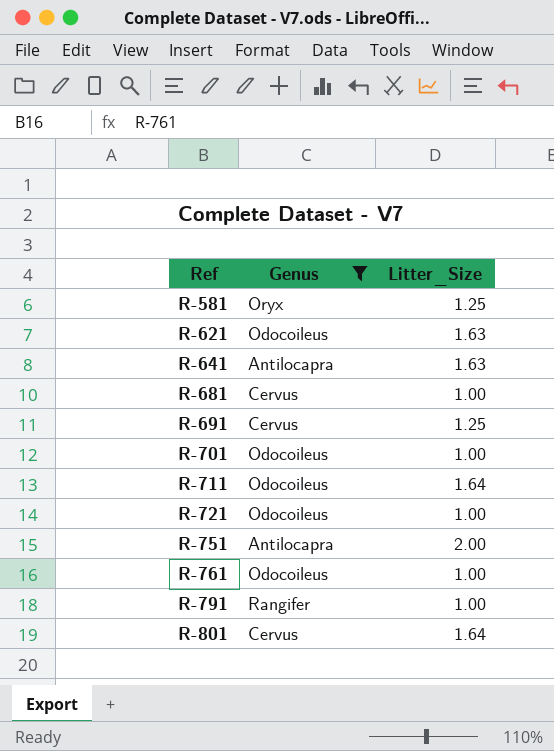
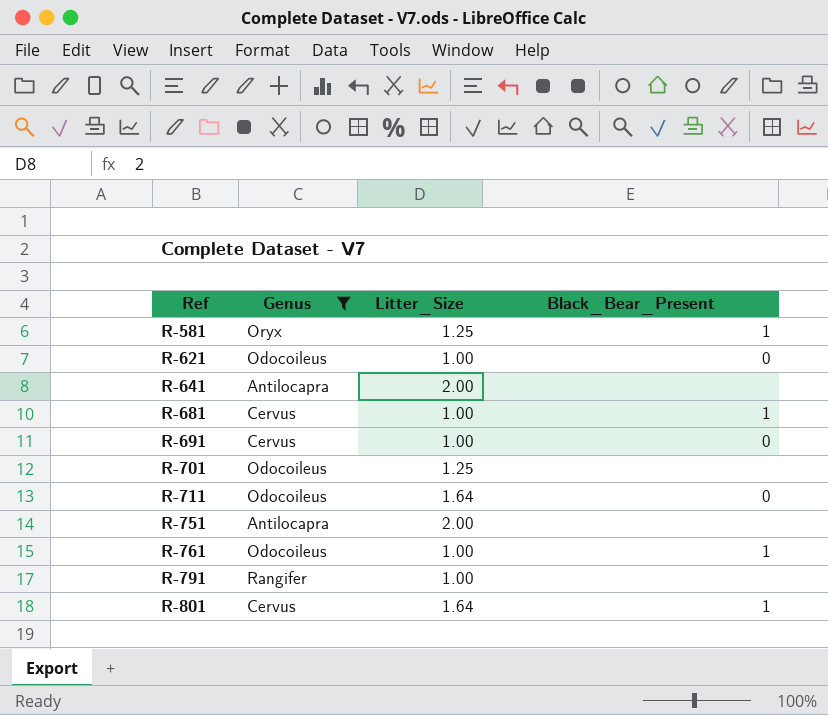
column Black_Bear_Present | position: none -> 4
row R-721: Odocoileus | 1.00 -> none
R-621 | Litter_Size: 1.63 -> 1.00
R-641 | Litter_Size: 1.63 -> 2.00
R-691 | Litter_Size: 1.25 -> 1.00
R-701 | Litter_Size: 1.00 -> 1.25

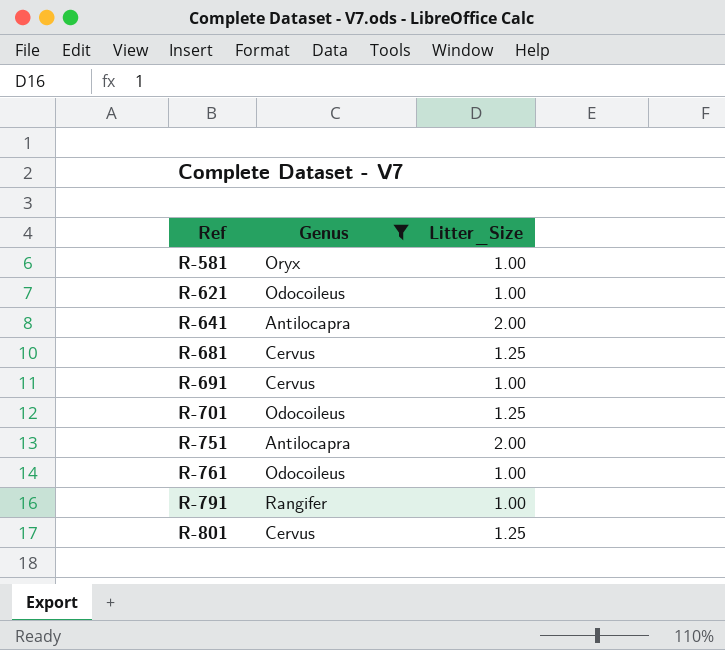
column Black_Bear_Present | position: 4 -> none
row R-711: Odocoileus | 1.64 | 0 -> none
R-581 | Litter_Size: 1.25 -> 1.00
R-681 | Litter_Size: 1.00 -> 1.25
R-801 | Litter_Size: 1.64 -> 1.25

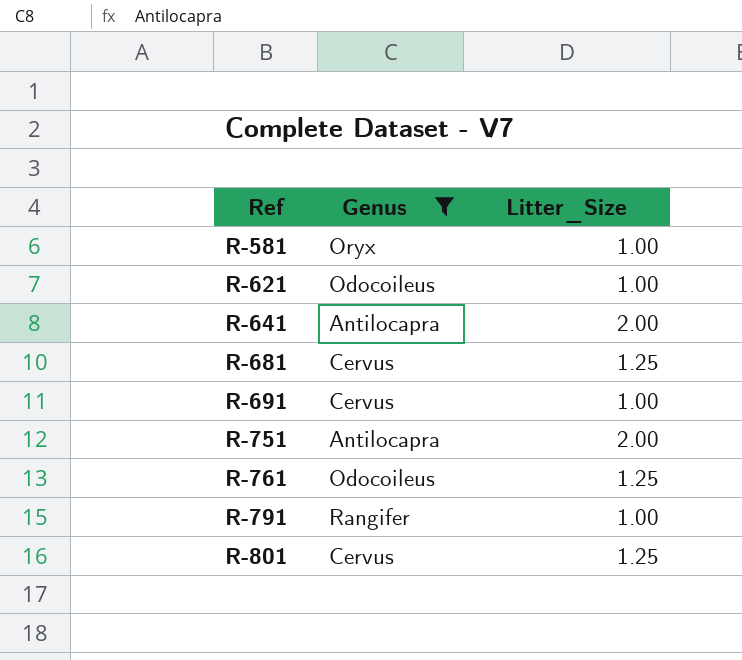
row R-701: Odocoileus | 1.25 -> none
R-761 | Litter_Size: 1.00 -> 1.25

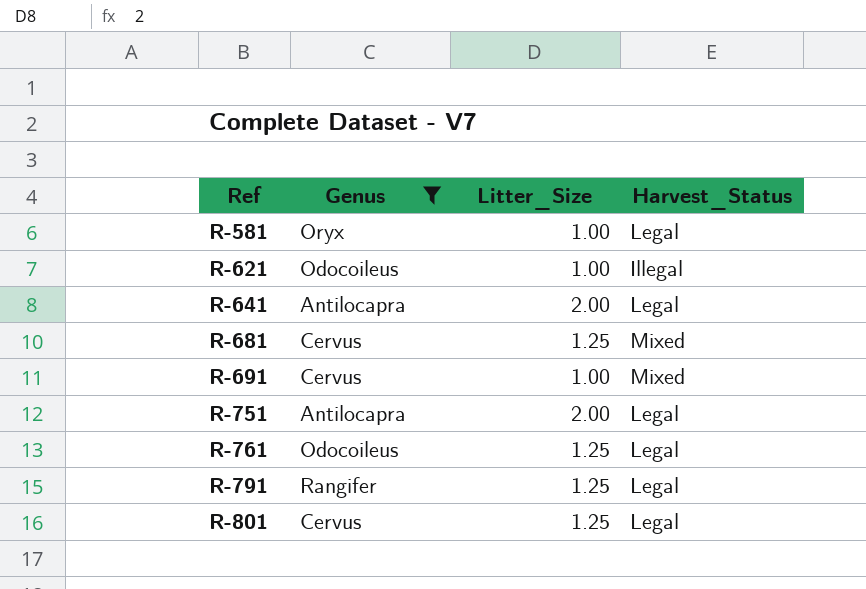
column Harvest_Status | position: none -> 4
R-791 | Litter_Size: 1.00 -> 1.25

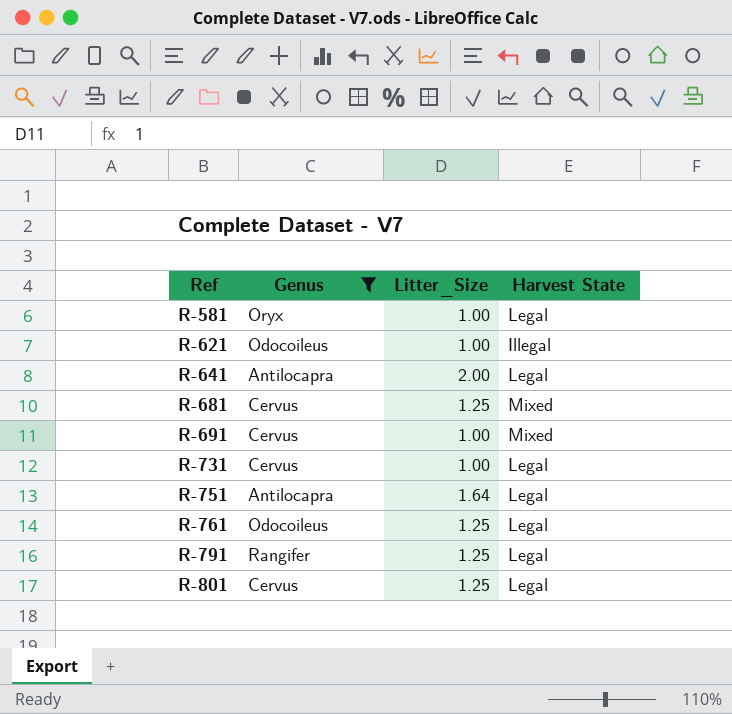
column name: Harvest_Status -> Harvest State
row R-731: none -> Cervus | 1.00 | Legal
R-751 | Litter_Size: 2.00 -> 1.64

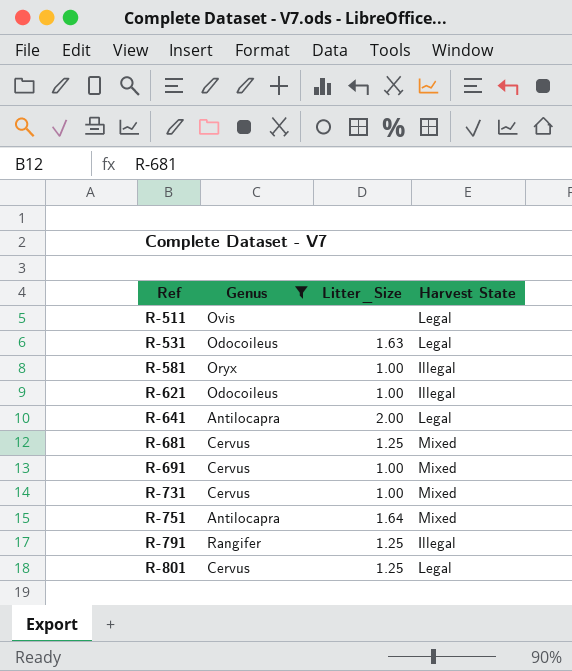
row R-761: Odocoileus | 1.25 | Legal -> none
row R-511: none -> Ovis | none | Legal
row R-531: none -> Odocoileus | 1.63 | Legal
R-581 | Harvest State: Legal -> Illegal
R-731 | Harvest State: Legal -> Mixed
R-751 | Harvest State: Legal -> Mixed
R-791 | Harvest State: Legal -> Illegal

